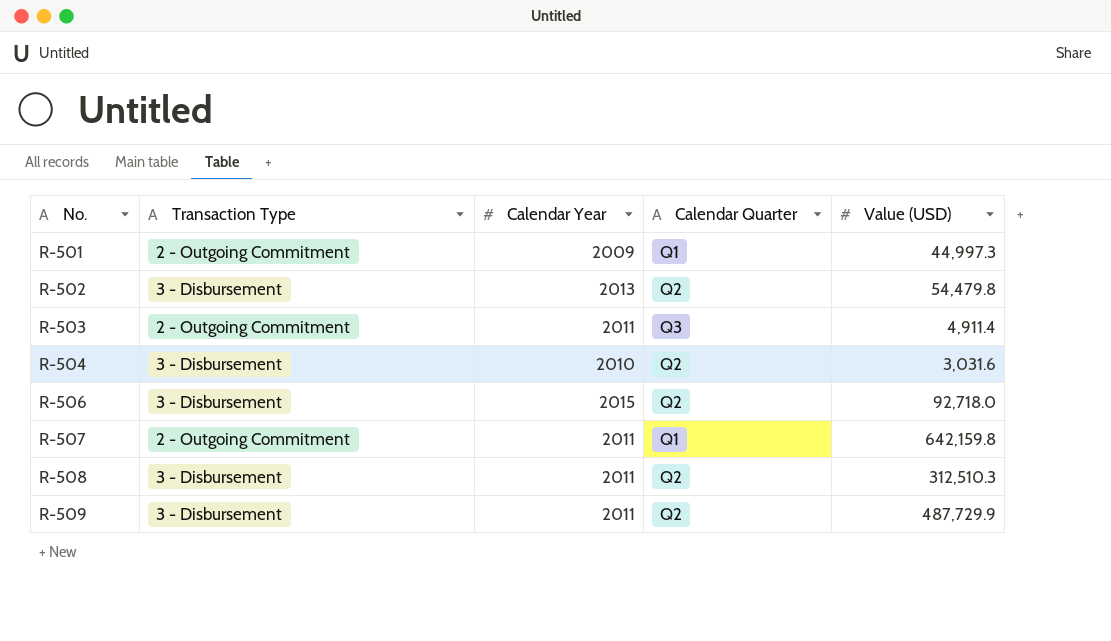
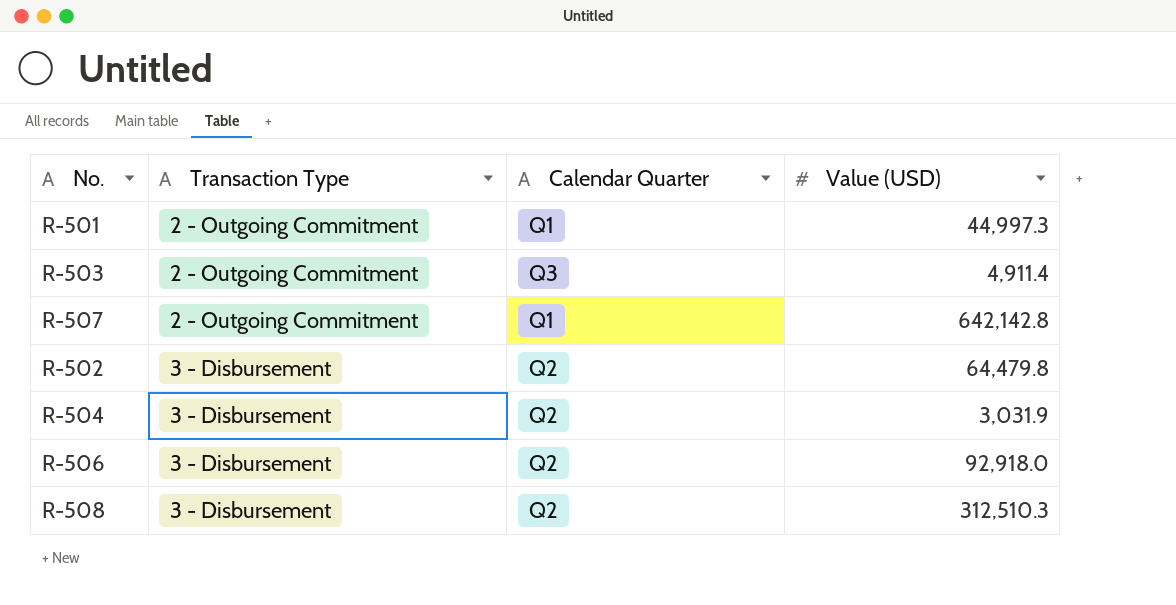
row order: No. ascending -> Transaction Type ascending
column Calendar Year | position: 3 -> none
row R-509: 3 - Disbursement | 2011 | Q2 | 487,729.9 -> none
R-507 | Value (USD): 642,159.8 -> 642,142.8
R-502 | Value (USD): 54,479.8 -> 64,479.8
R-504 | Value (USD): 3,031.6 -> 3,031.9
R-506 | Value (USD): 92,718.0 -> 92,918.0

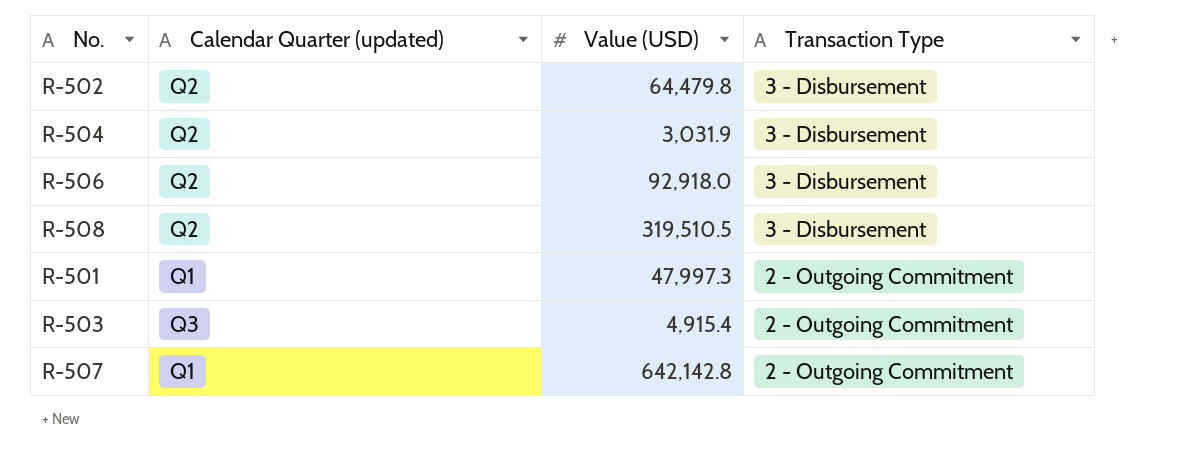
row order: Transaction Type ascending -> Transaction Type descending
column name: Calendar Quarter -> Calendar Quarter (updated)
column Transaction Type | position: 2 -> 4
R-508 | Value (USD): 312,510.3 -> 319,510.5
R-501 | Value (USD): 44,997.3 -> 47,997.3
R-503 | Value (USD): 4,911.4 -> 4,915.4

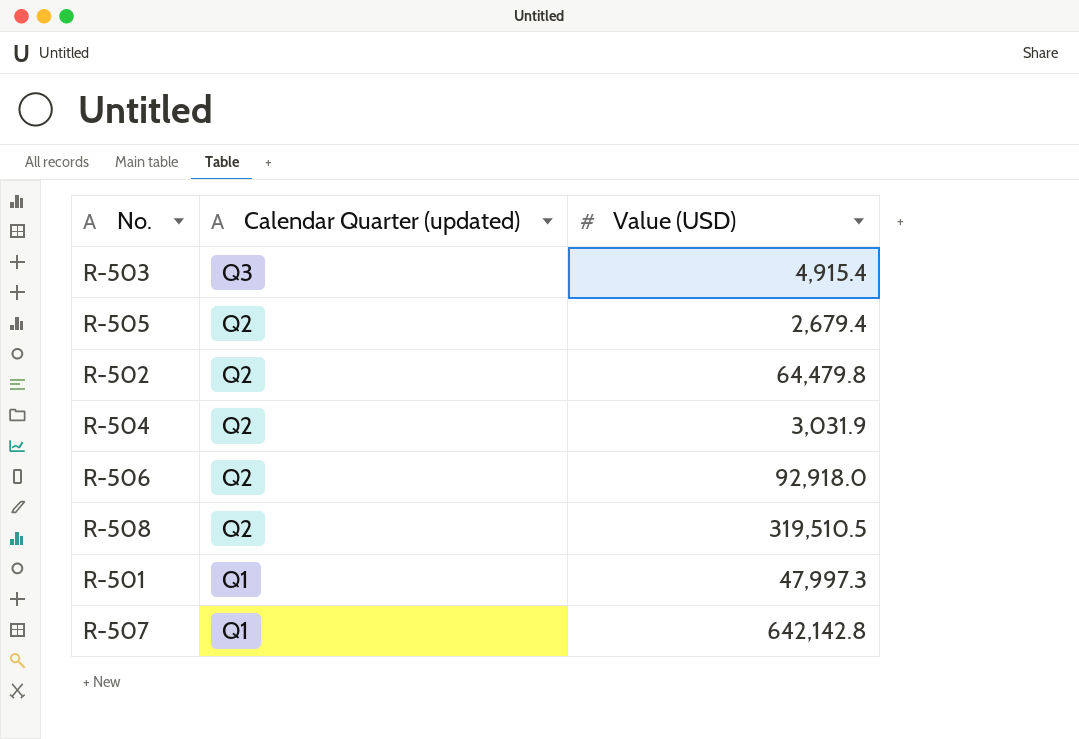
row order: Transaction Type descending -> Calendar Quarter (updated) descending
column Transaction Type | position: 4 -> none
row R-505: none -> Q2 | 2,679.4

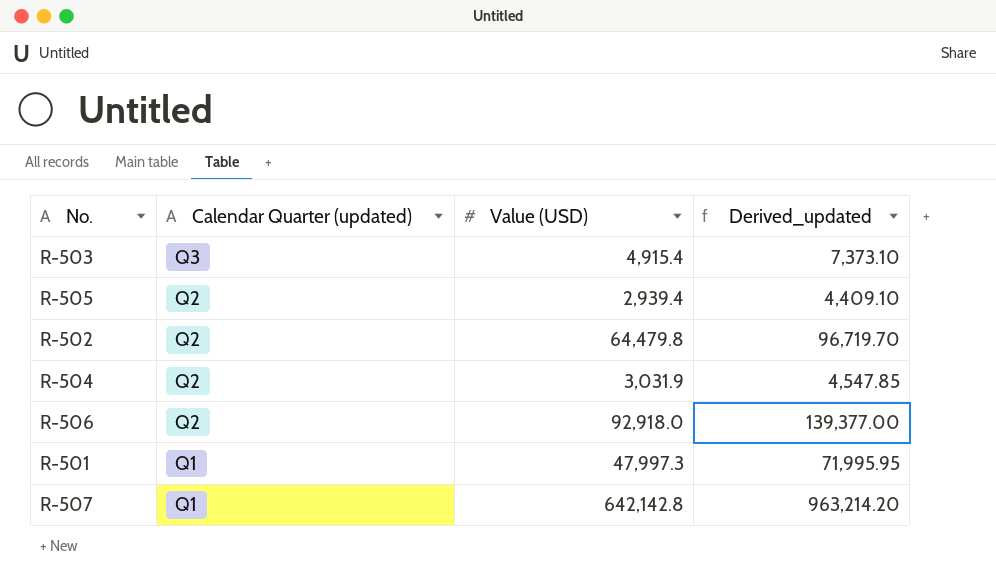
column Derived_updated | formula: none -> [Value (USD)] * 1.5
row R-508: Q2 | 319,510.5 -> none
R-505 | Value (USD): 2,679.4 -> 2,939.4

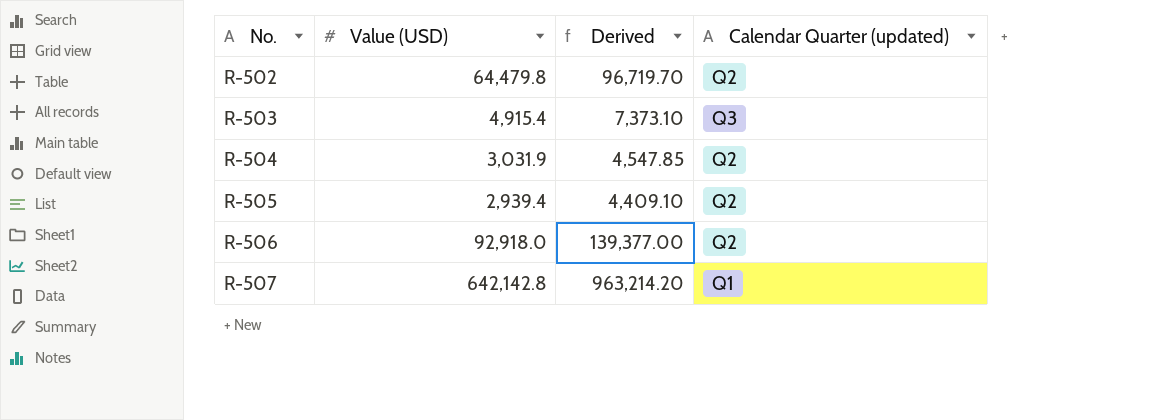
row order: Calendar Quarter (updated) descending -> No. ascending
column name: Derived_updated -> Derived
column Calendar Quarter (updated) | position: 2 -> 4
row R-501: Q1 | 47,997.3 | 71,995.95 -> none

